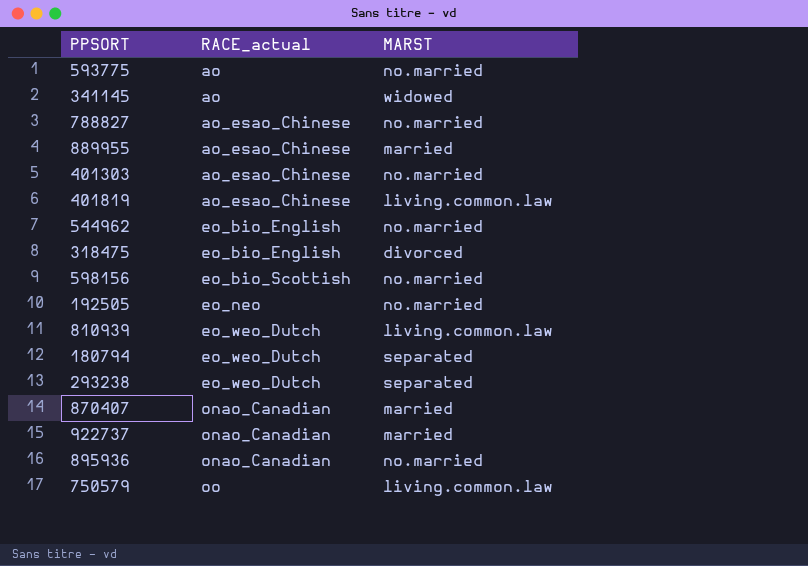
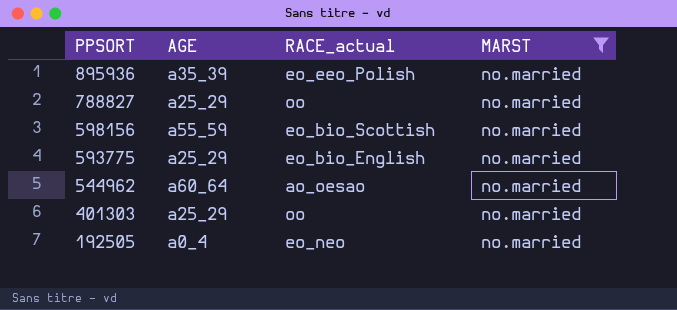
filter: none -> MARST = no.married
row order: RACE_actual ascending -> PPSORT descending
column AGE | position: none -> 2
895936 | RACE_actual: onao_Canadian -> eo_eeo_Polish
788827 | RACE_actual: ao_esao_Chinese -> oo
593775 | RACE_actual: ao -> eo_bio_English
544962 | RACE_actual: eo_bio_English -> ao_oesao
401303 | RACE_actual: ao_esao_Chinese -> oo

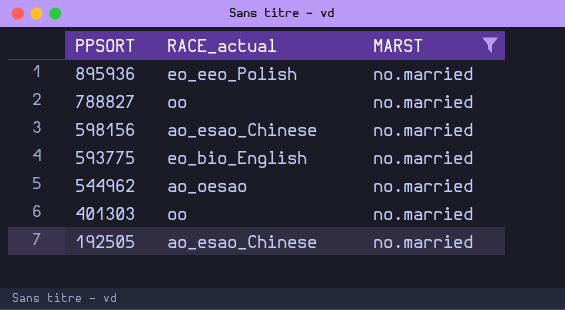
column AGE | position: 2 -> none
598156 | RACE_actual: eo_bio_Scottish -> ao_esao_Chinese
192505 | RACE_actual: eo_neo -> ao_esao_Chinese

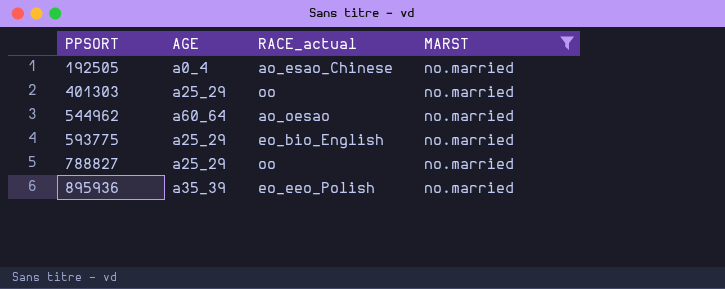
row order: PPSORT descending -> PPSORT ascending
column AGE | position: none -> 2
row 598156: ao_esao_Chinese | no.married -> none

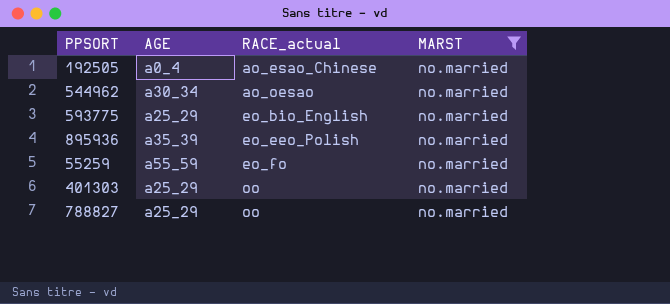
row order: PPSORT ascending -> RACE_actual ascending
544962 | AGE: a60_64 -> a30_34
row 55259: none -> a55_59 | eo_fo | no.married

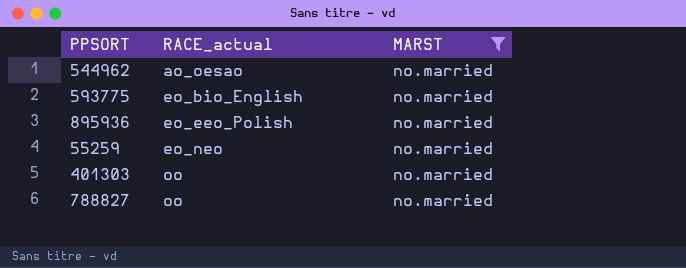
column AGE | position: 2 -> none
row 192505: a0_4 | ao_esao_Chinese | no.married -> none
55259 | RACE_actual: eo_fo -> eo_neo

